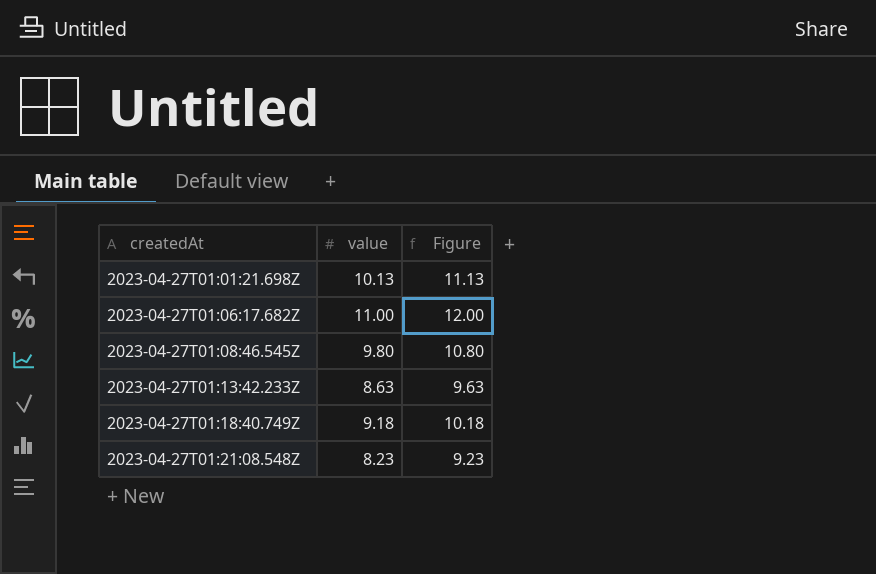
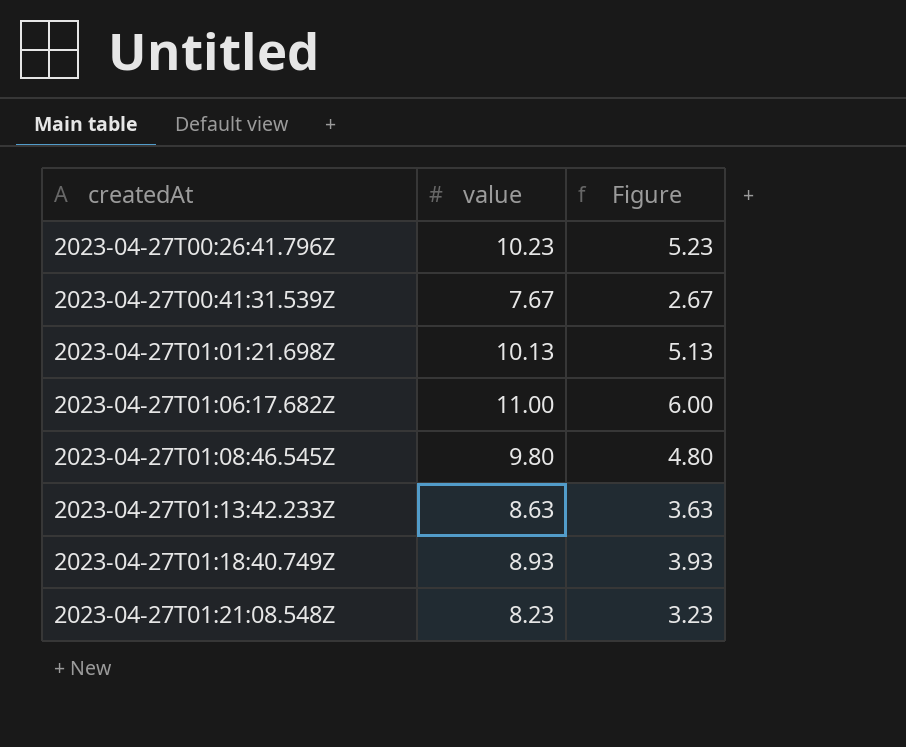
column Figure | formula: [value] + 1 -> [value] - 5
row 2023-04-27T00:26:41.796Z: none -> 10.23 | 5.23
row 2023-04-27T00:41:31.539Z: none -> 7.67 | 2.67
2023-04-27T01:18:40.749Z | value: 9.18 -> 8.93

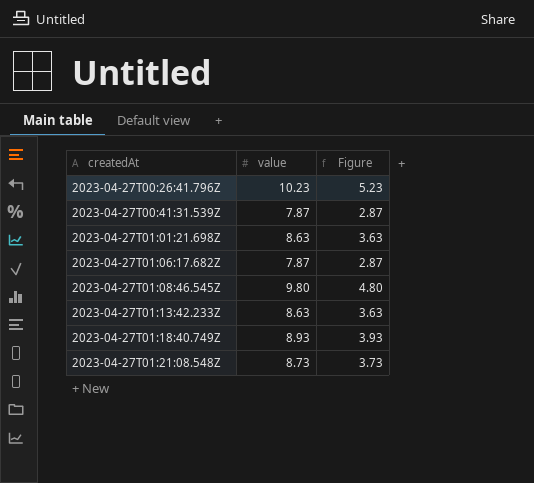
2023-04-27T00:41:31.539Z | value: 7.67 -> 7.87
2023-04-27T00:41:31.539Z | Figure: 2.67 -> 2.87
2023-04-27T01:01:21.698Z | value: 10.13 -> 8.63
2023-04-27T01:01:21.698Z | Figure: 5.13 -> 3.63
2023-04-27T01:06:17.682Z | value: 11.00 -> 7.87
2023-04-27T01:06:17.682Z | Figure: 6.00 -> 2.87
2023-04-27T01:21:08.548Z | value: 8.23 -> 8.73
2023-04-27T01:21:08.548Z | Figure: 3.23 -> 3.73

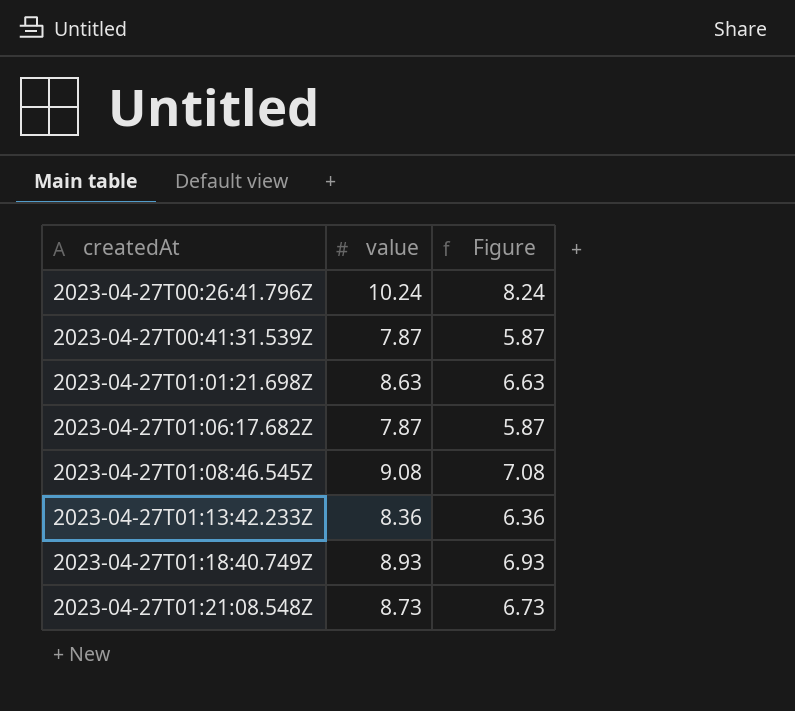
column Figure | formula: [value] - 5 -> [value] - 2
2023-04-27T00:26:41.796Z | value: 10.23 -> 10.24
2023-04-27T01:08:46.545Z | value: 9.80 -> 9.08
2023-04-27T01:13:42.233Z | value: 8.63 -> 8.36

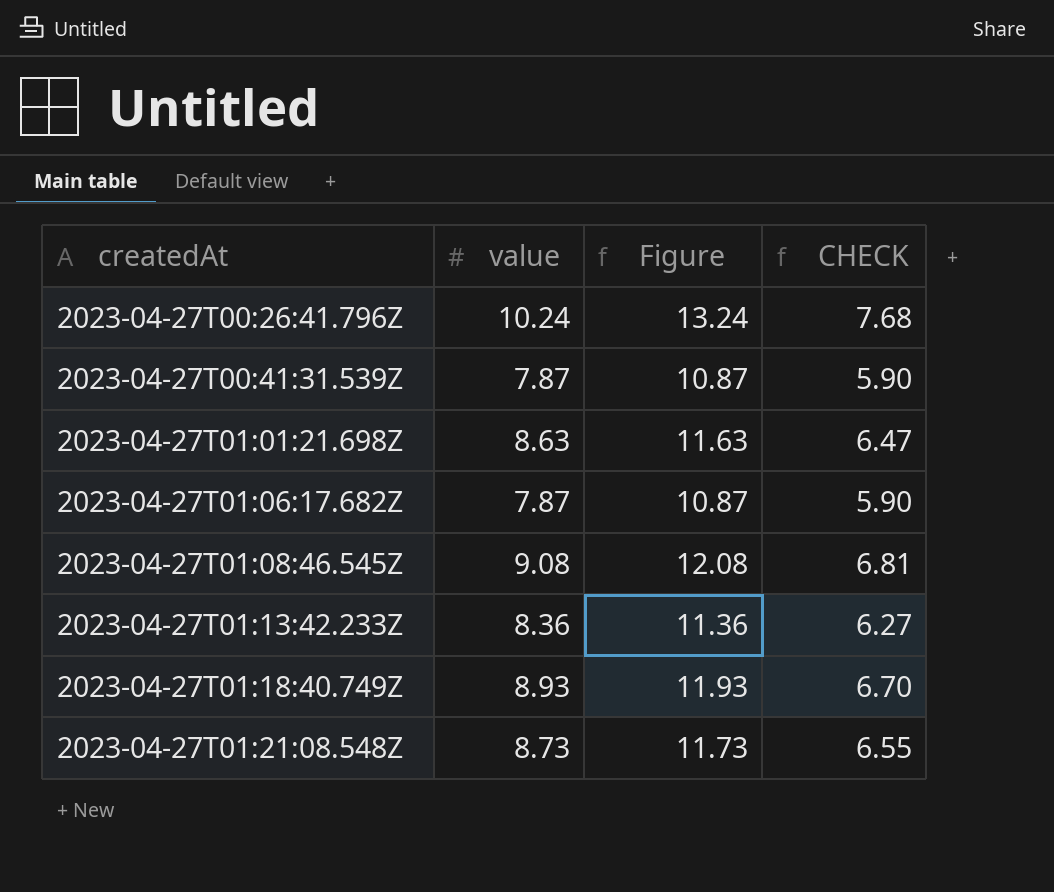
column Figure | formula: [value] - 2 -> [value] + 3
column CHECK | formula: none -> [value] * 0.75

